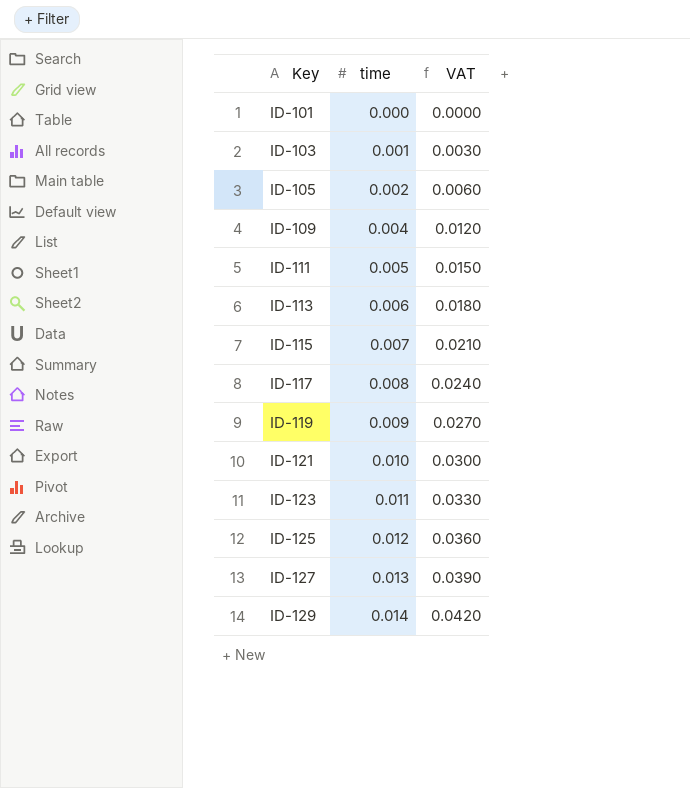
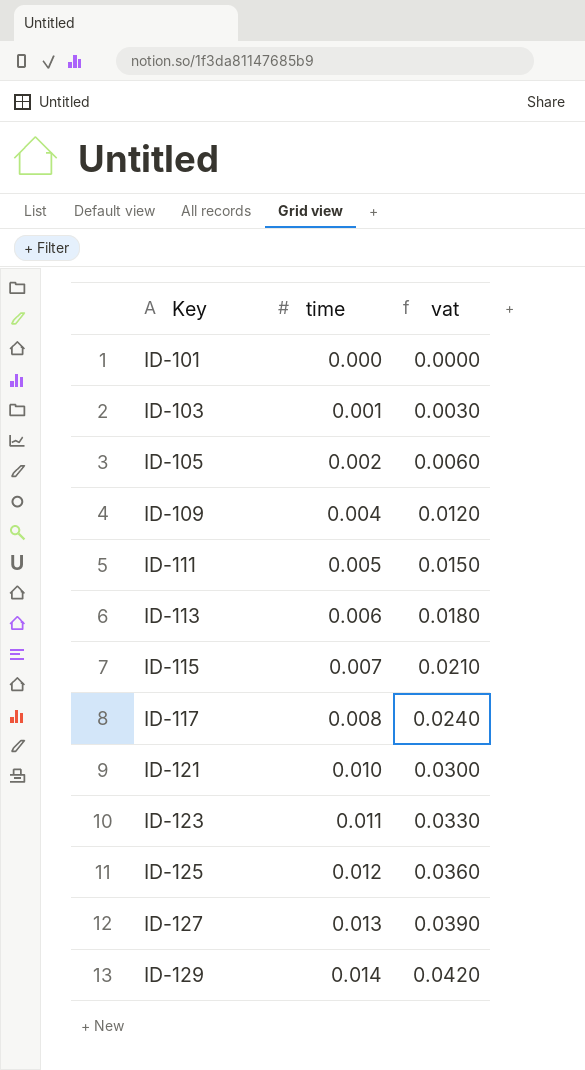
column name: VAT -> vat
row ID-119: 0.009 | 0.0270 -> none

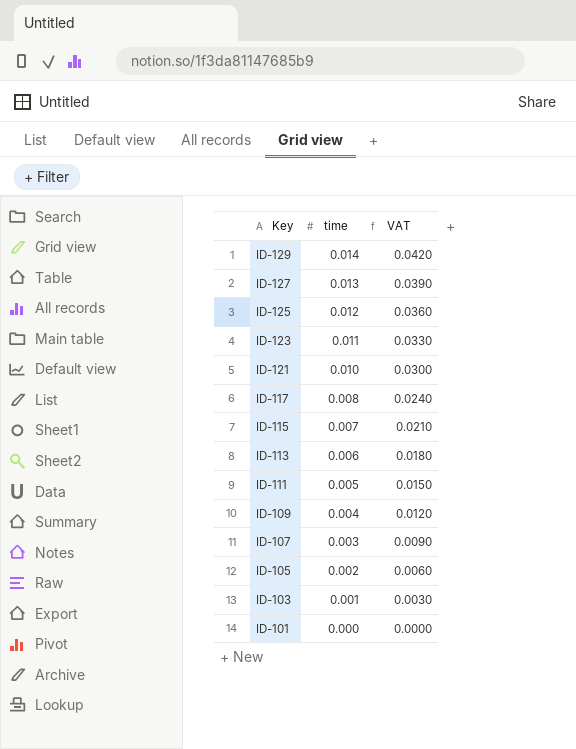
row order: Key ascending -> Key descending
column name: vat -> VAT
row ID-107: none -> 0.003 | 0.0090

